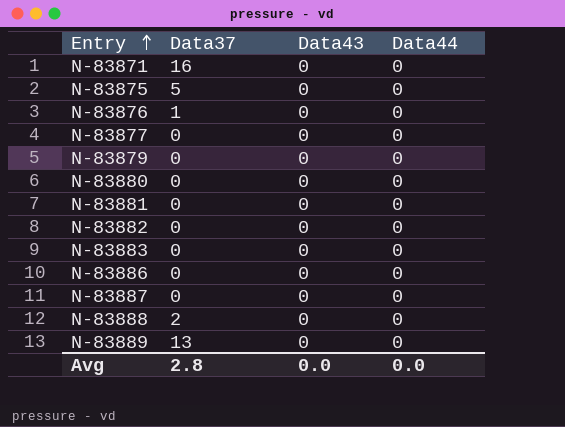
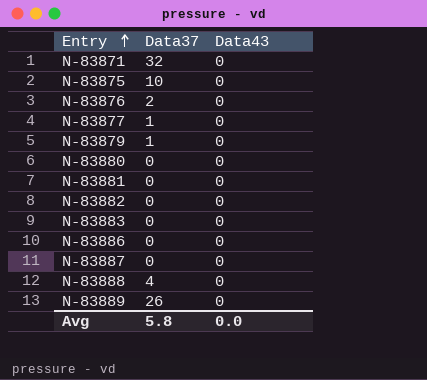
column Data44 | position: 4 -> none
N-83871 | Data37: 16 -> 32
N-83875 | Data37: 5 -> 10
N-83876 | Data37: 1 -> 2
N-83877 | Data37: 0 -> 1
N-83879 | Data37: 0 -> 1
N-83888 | Data37: 2 -> 4
N-83889 | Data37: 13 -> 26
Avg | Data37: 2.8 -> 5.8

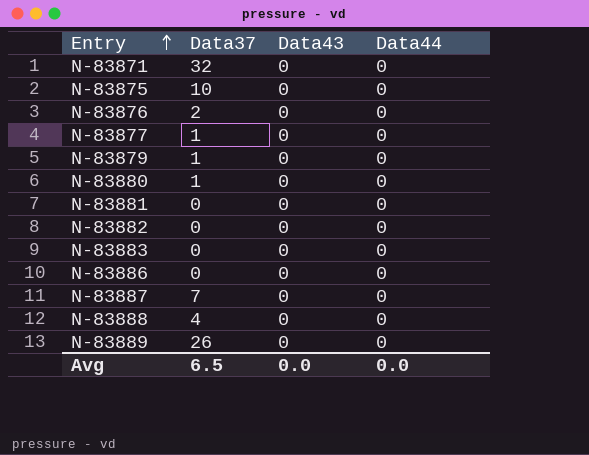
column Data44 | position: none -> 4
N-83880 | Data37: 0 -> 1
N-83887 | Data37: 0 -> 7
Avg | Data37: 5.8 -> 6.5

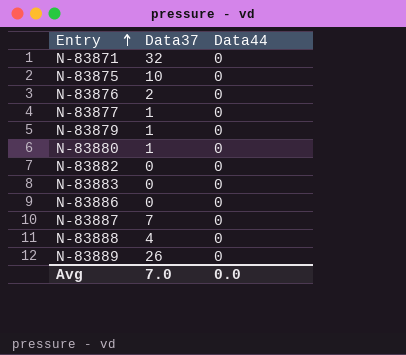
column Data43 | position: 3 -> none
row N-83881: 0 | 0 | 0 -> none
Avg | Data37: 6.5 -> 7.0

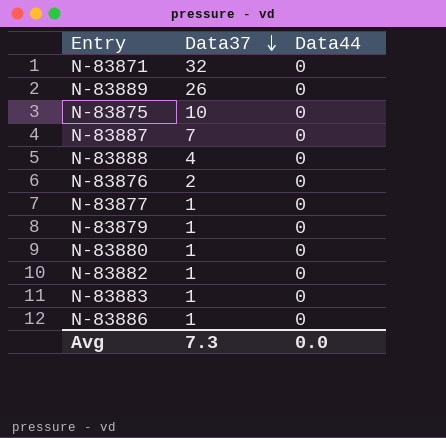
row order: Entry ascending -> Data37 descending
N-83882 | Data37: 0 -> 1
N-83883 | Data37: 0 -> 1
N-83886 | Data37: 0 -> 1
Avg | Data37: 7.0 -> 7.3

